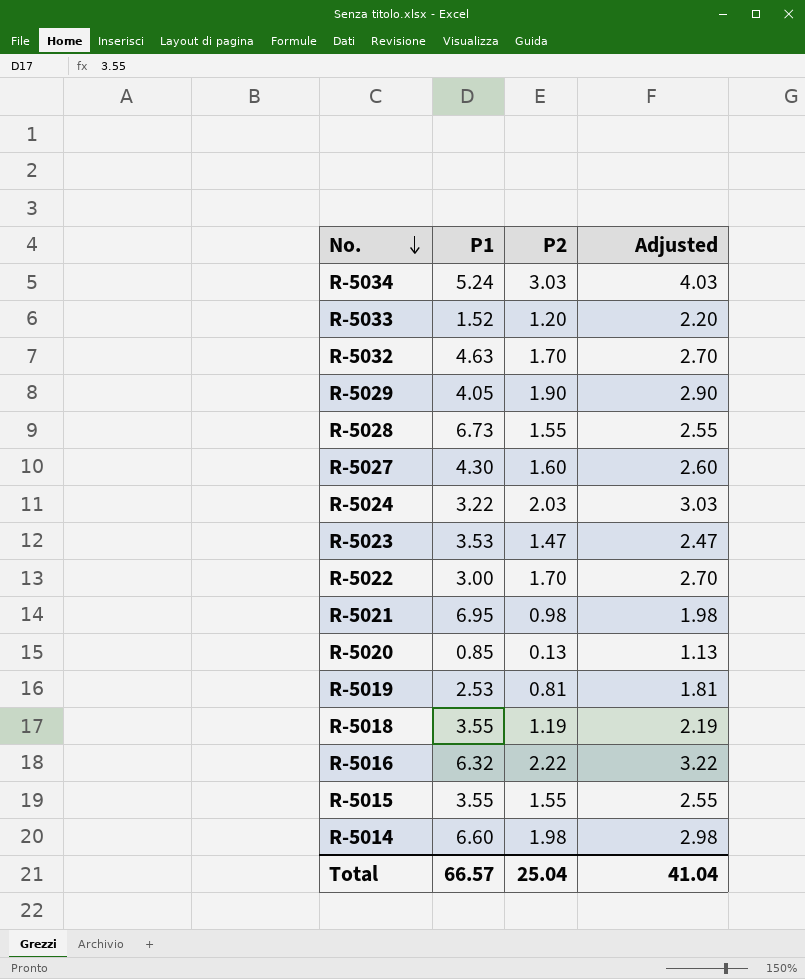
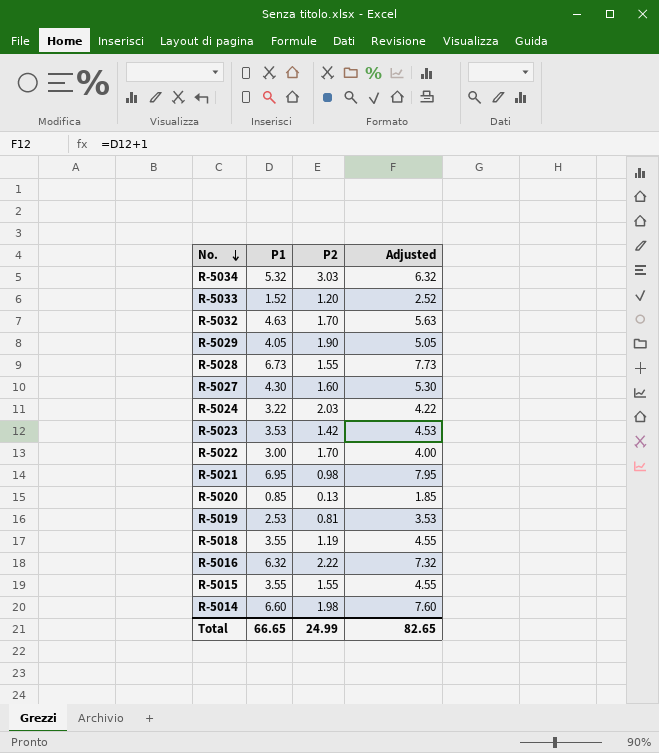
column Adjusted | formula: [P2] + 1 -> [P1] + 1
R-5034 | P1: 5.24 -> 5.32
R-5023 | P2: 1.47 -> 1.42
Total | P1: 66.57 -> 66.65
Total | P2: 25.04 -> 24.99
Total | Adjusted: 41.04 -> 82.65

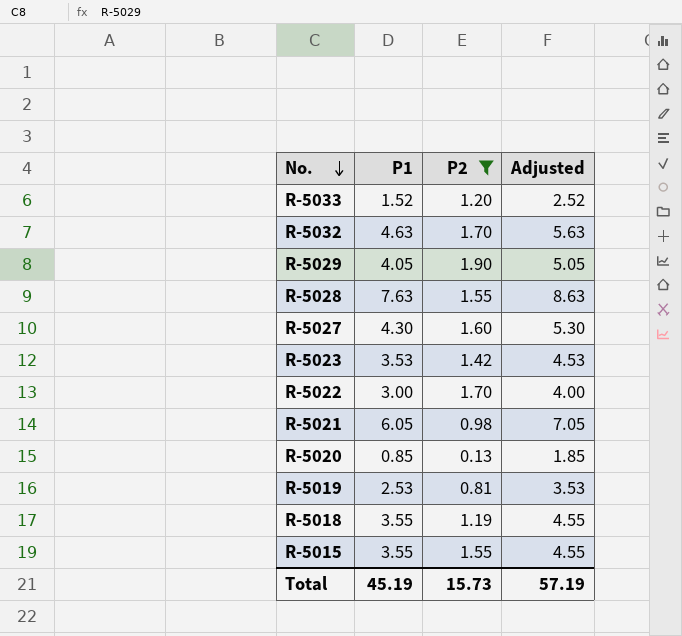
filter: none -> P2 <= 1.90
R-5028 | P1: 6.73 -> 7.63
R-5028 | Adjusted: 7.73 -> 8.63
R-5021 | P1: 6.95 -> 6.05
R-5021 | Adjusted: 7.95 -> 7.05
Total | P1: 66.65 -> 45.19
Total | P2: 24.99 -> 15.73
Total | Adjusted: 82.65 -> 57.19

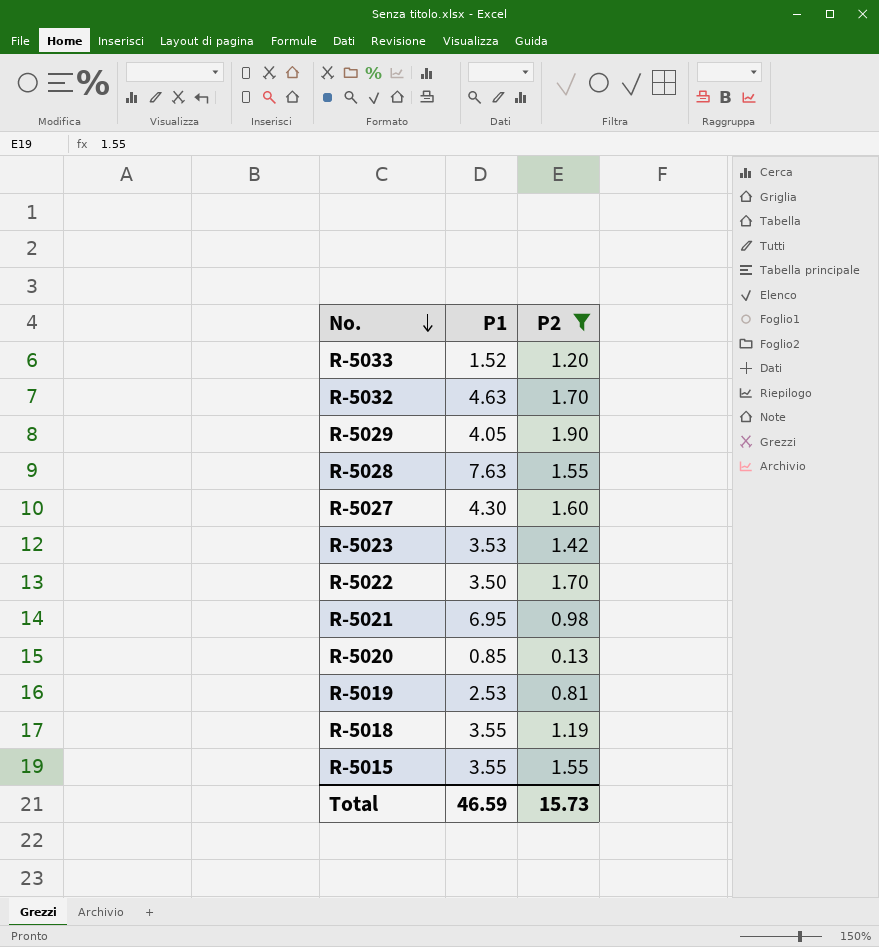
column Adjusted | formula: [P1] + 1 -> none
R-5022 | P1: 3.00 -> 3.50
R-5021 | P1: 6.05 -> 6.95
Total | P1: 45.19 -> 46.59

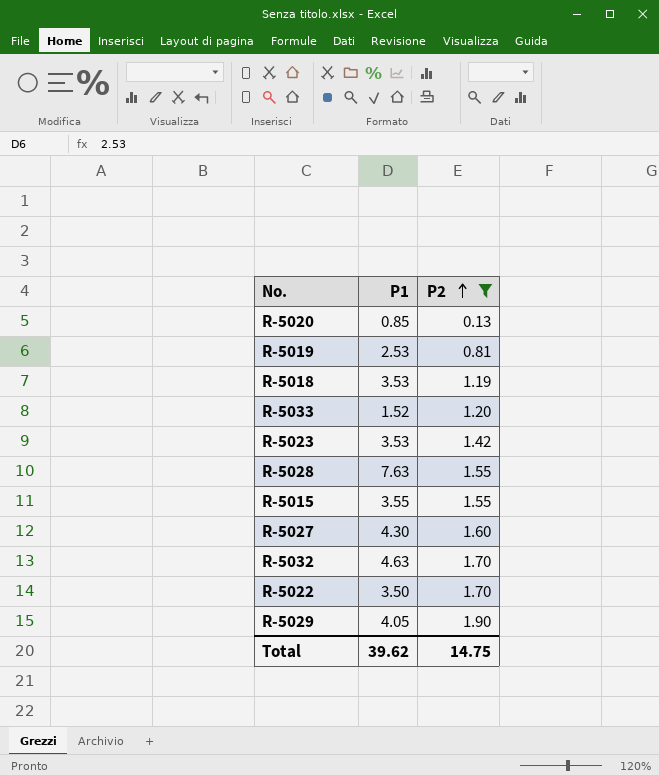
row order: No. descending -> P2 ascending
row R-5021: 6.95 | 0.98 -> none
R-5018 | P1: 3.55 -> 3.53
Total | P1: 46.59 -> 39.62
Total | P2: 15.73 -> 14.75

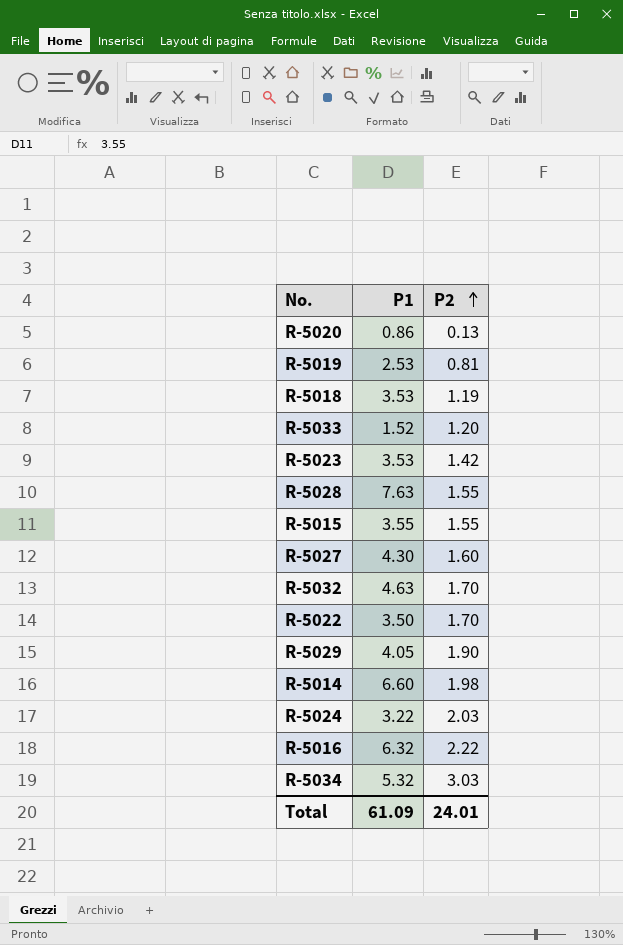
filter: P2 <= 1.90 -> none
R-5020 | P1: 0.85 -> 0.86
Total | P1: 39.62 -> 61.09
Total | P2: 14.75 -> 24.01

